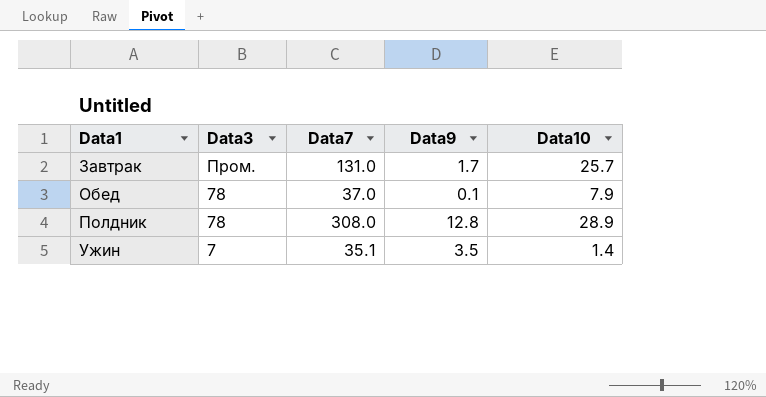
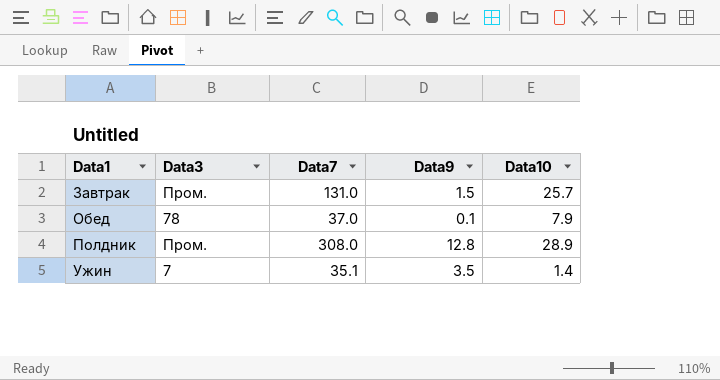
Завтрак | Data9: 1.7 -> 1.5
Полдник | Data3: 78 -> Пром.

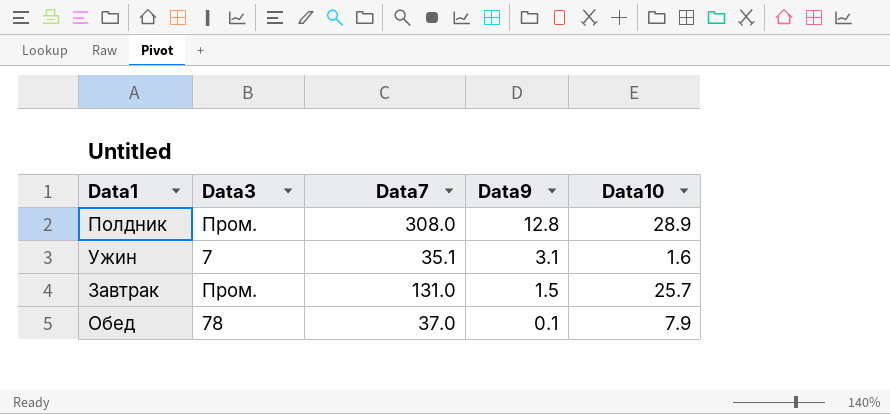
row order: Data1 ascending -> Data9 descending
Ужин | Data9: 3.5 -> 3.1
Ужин | Data10: 1.4 -> 1.6

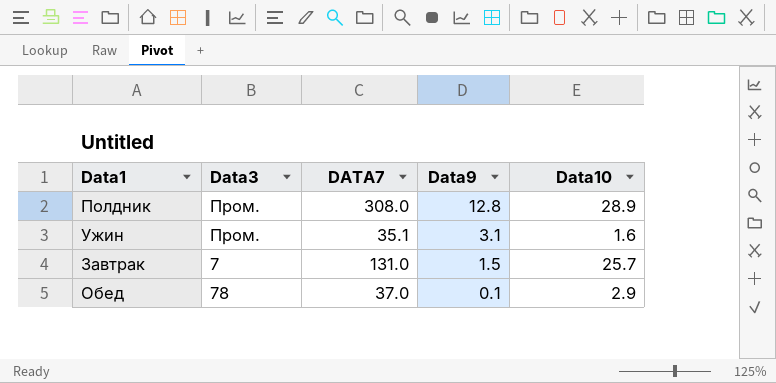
column name: Data7 -> DATA7
Ужин | Data3: 7 -> Пром.
Завтрак | Data3: Пром. -> 7
Обед | Data10: 7.9 -> 2.9

